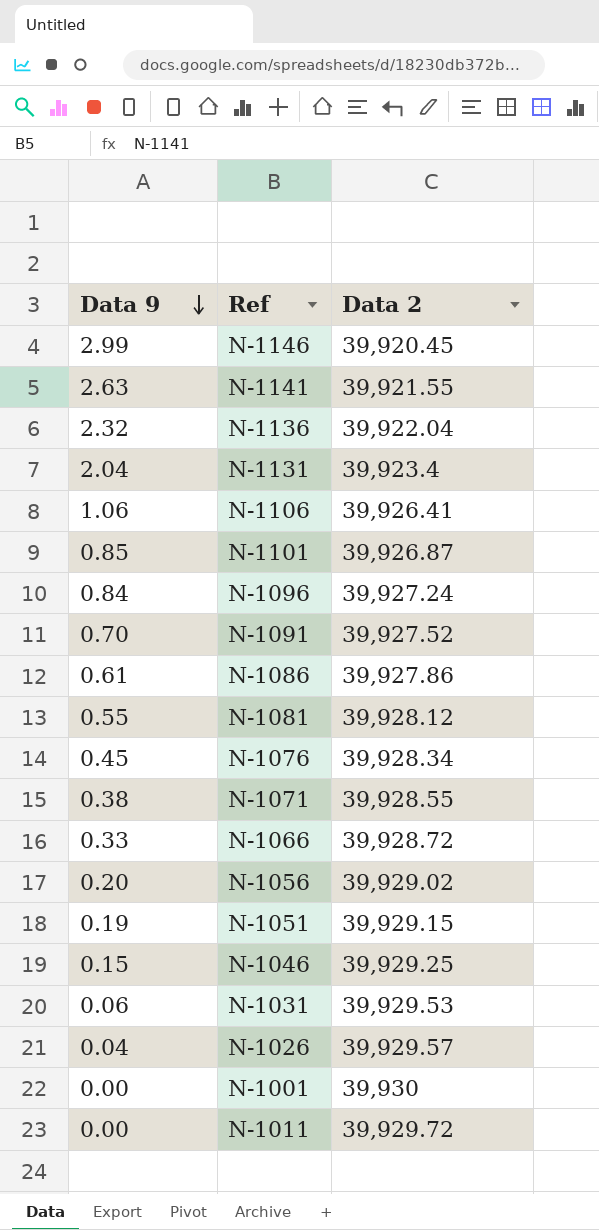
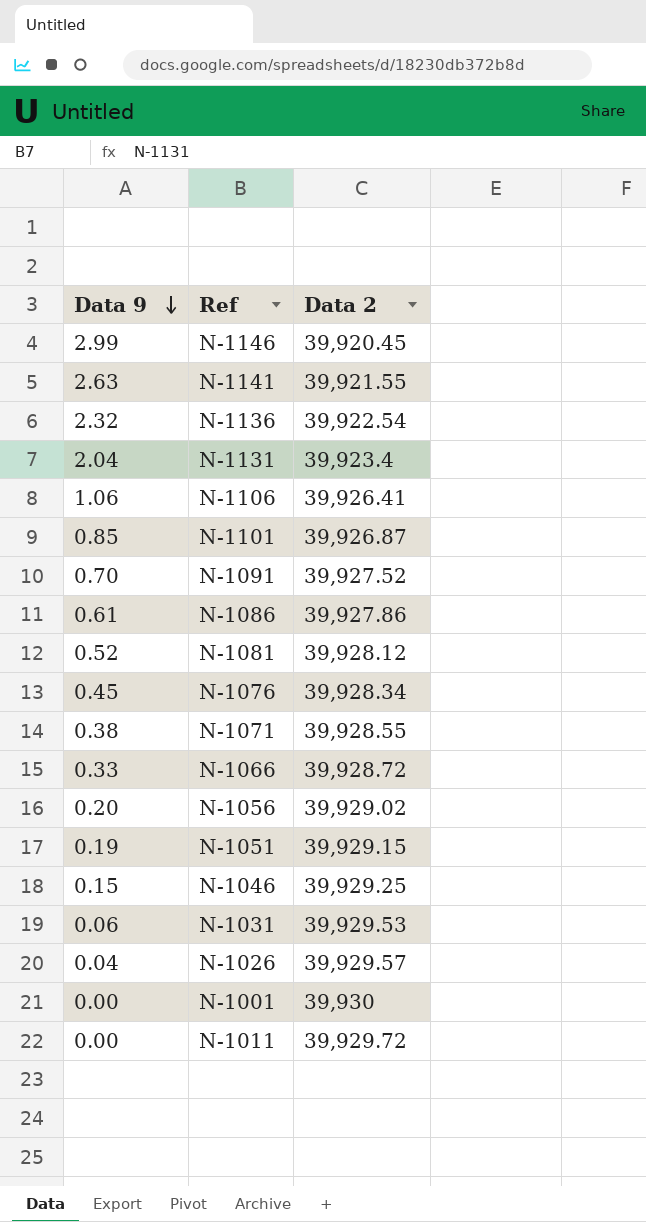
row N-1096: 0.84 | 39,927.24 -> none
N-1136 | Data 2: 39,922.04 -> 39,922.54
N-1081 | Data 9: 0.55 -> 0.52

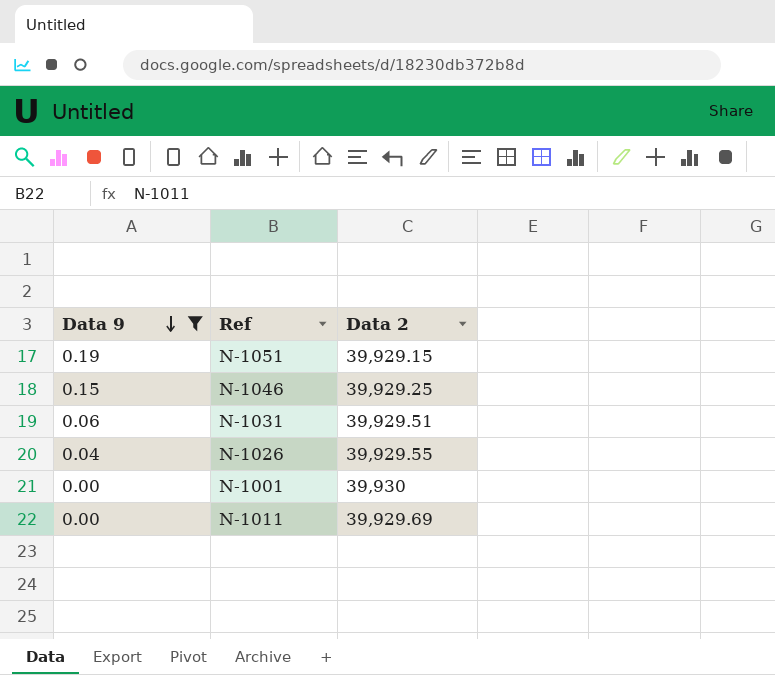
filter: none -> Data 9 <= 0.19
N-1031 | Data 2: 39,929.53 -> 39,929.51
N-1026 | Data 2: 39,929.57 -> 39,929.55
N-1011 | Data 2: 39,929.72 -> 39,929.69

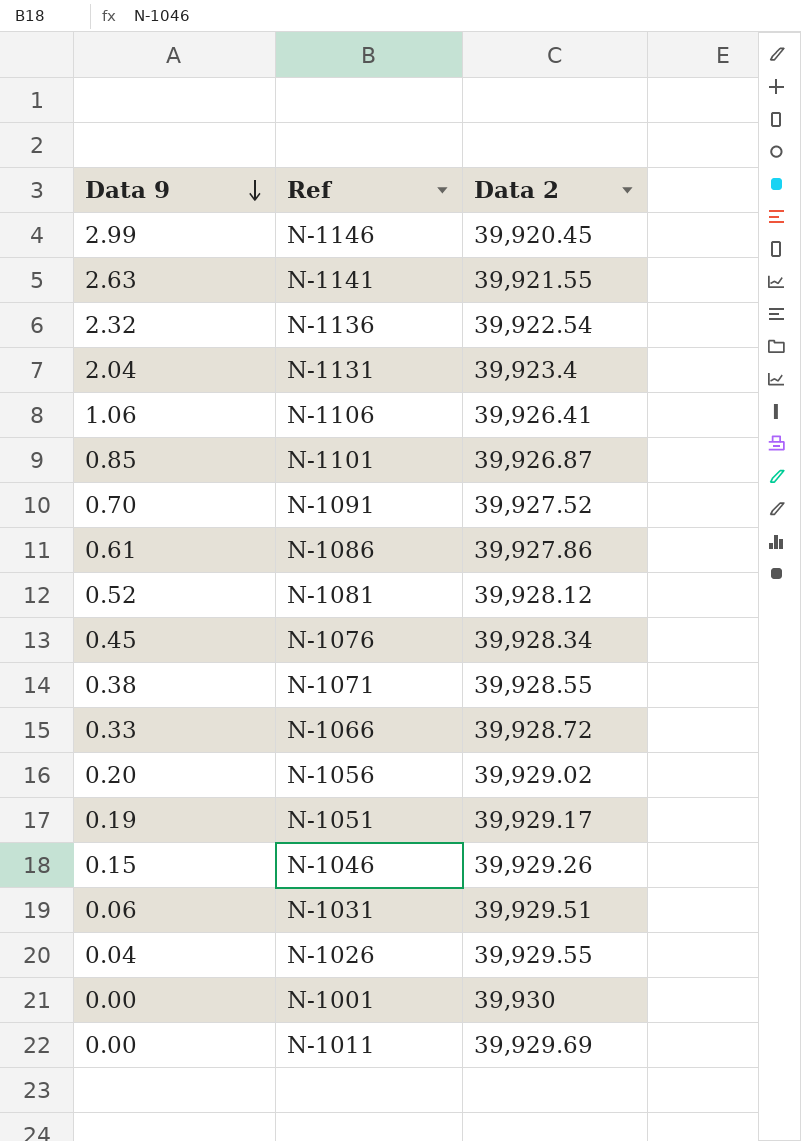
filter: Data 9 <= 0.19 -> none
N-1051 | Data 2: 39,929.15 -> 39,929.17
N-1046 | Data 2: 39,929.25 -> 39,929.26

